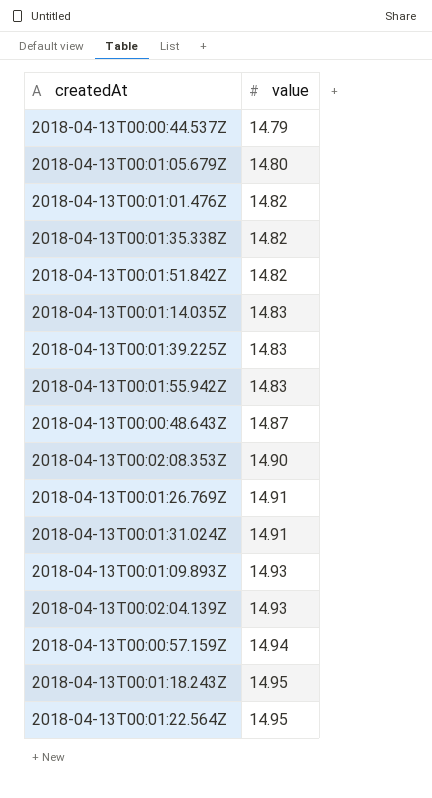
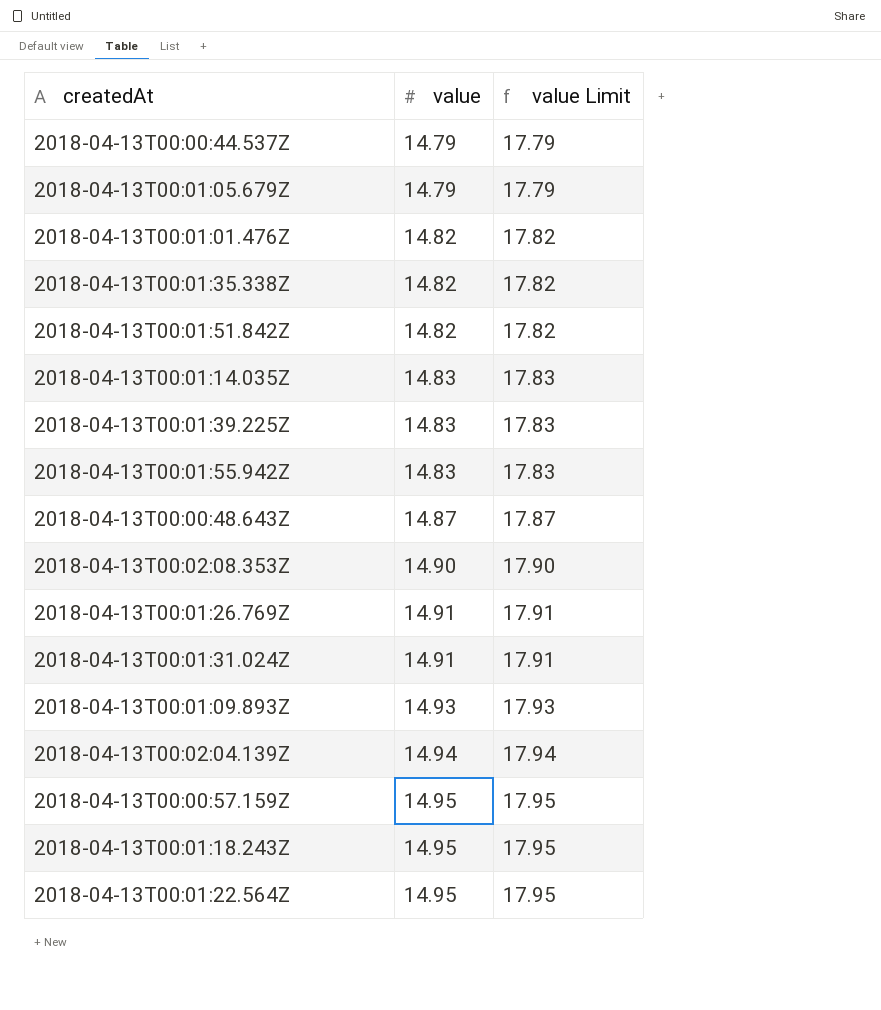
column value Limit | formula: none -> [value] + 3
2018-04-13T00:01:05.679Z | value: 14.80 -> 14.79
2018-04-13T00:02:04.139Z | value: 14.93 -> 14.94
2018-04-13T00:00:57.159Z | value: 14.94 -> 14.95

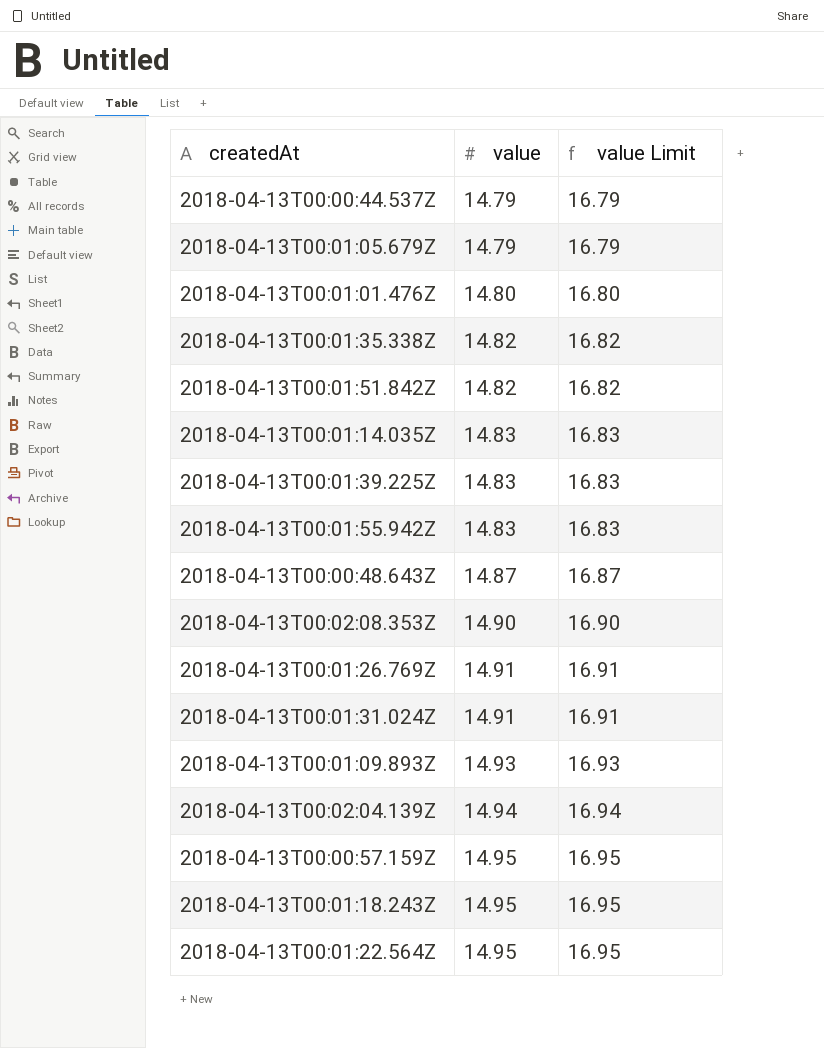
column value Limit | formula: [value] + 3 -> [value] + 2
2018-04-13T00:01:01.476Z | value: 14.82 -> 14.80

